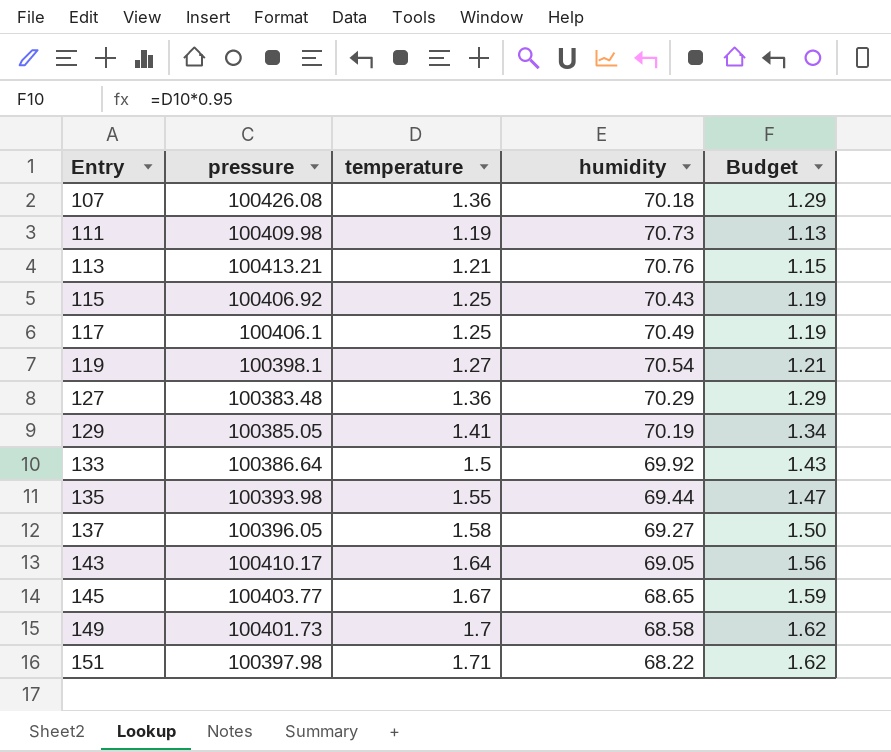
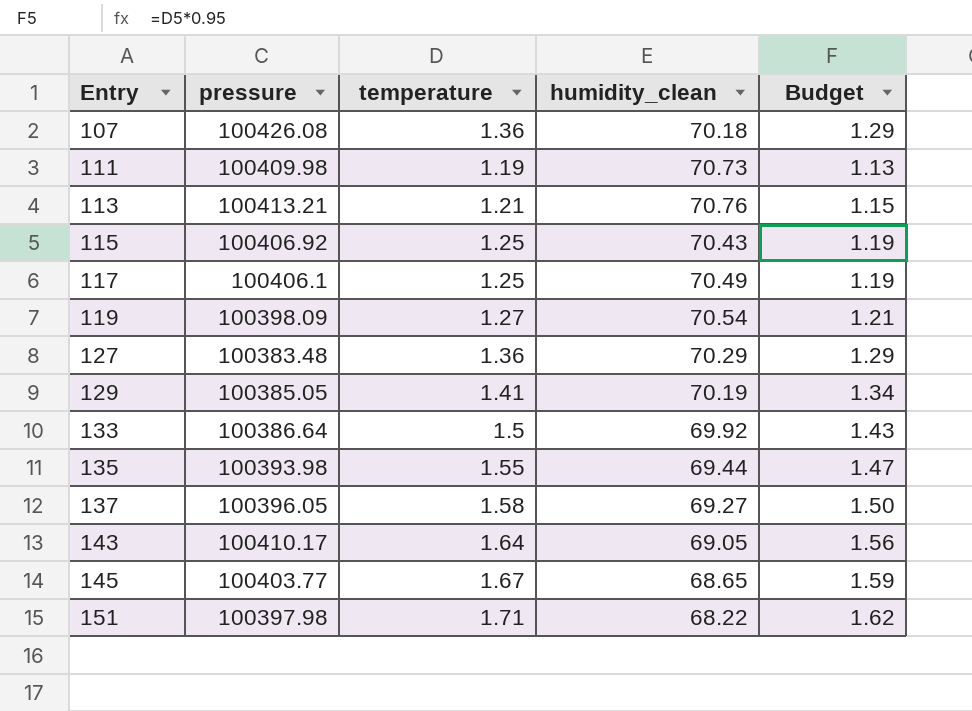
column name: humidity -> humidity_clean
row 149: 100401.73 | 1.7 | 68.58 | 1.62 -> none
119 | pressure: 100398.1 -> 100398.09

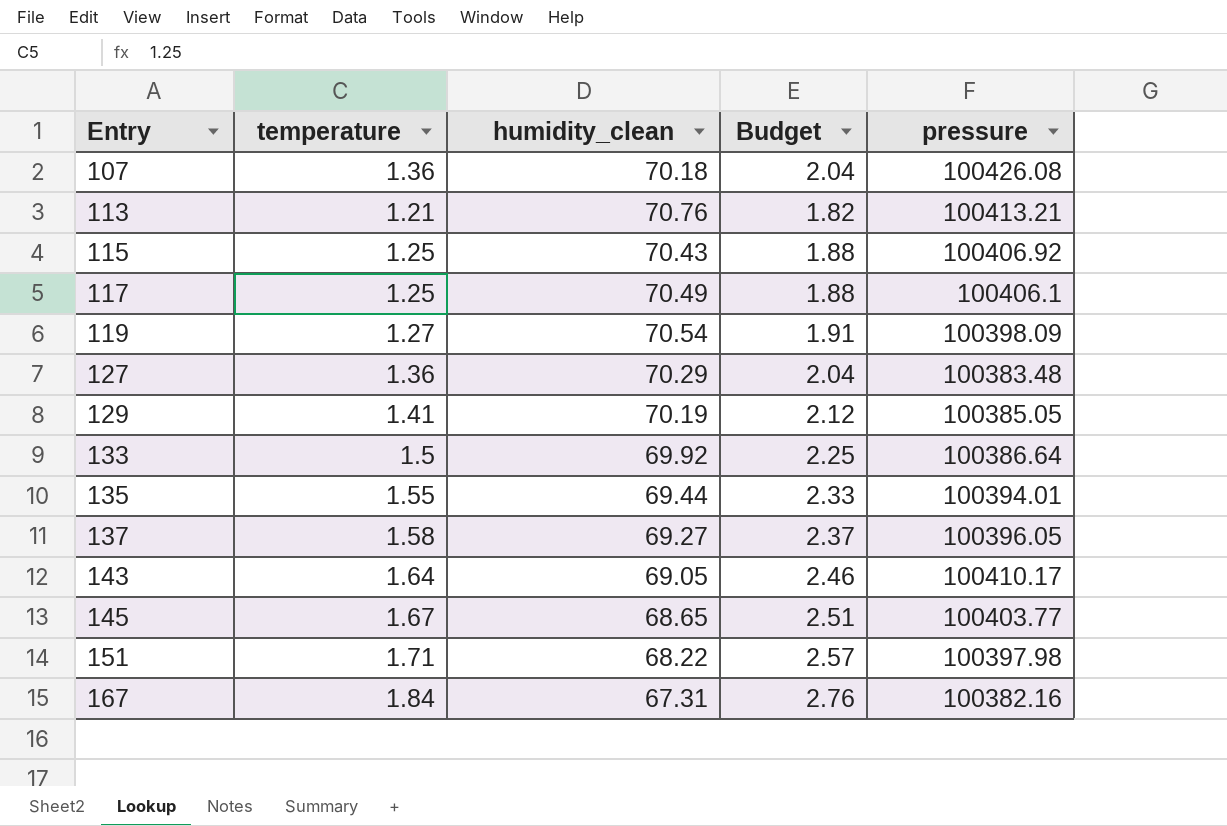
column Budget | formula: [temperature] * 0.95 -> [temperature] * 1.5
column pressure | position: 2 -> 5
row 111: 100409.98 | 1.19 | 70.73 | 1.13 -> none
135 | pressure: 100393.98 -> 100394.01
row 167: none -> 1.84 | 67.31 | 2.76 | 100382.16

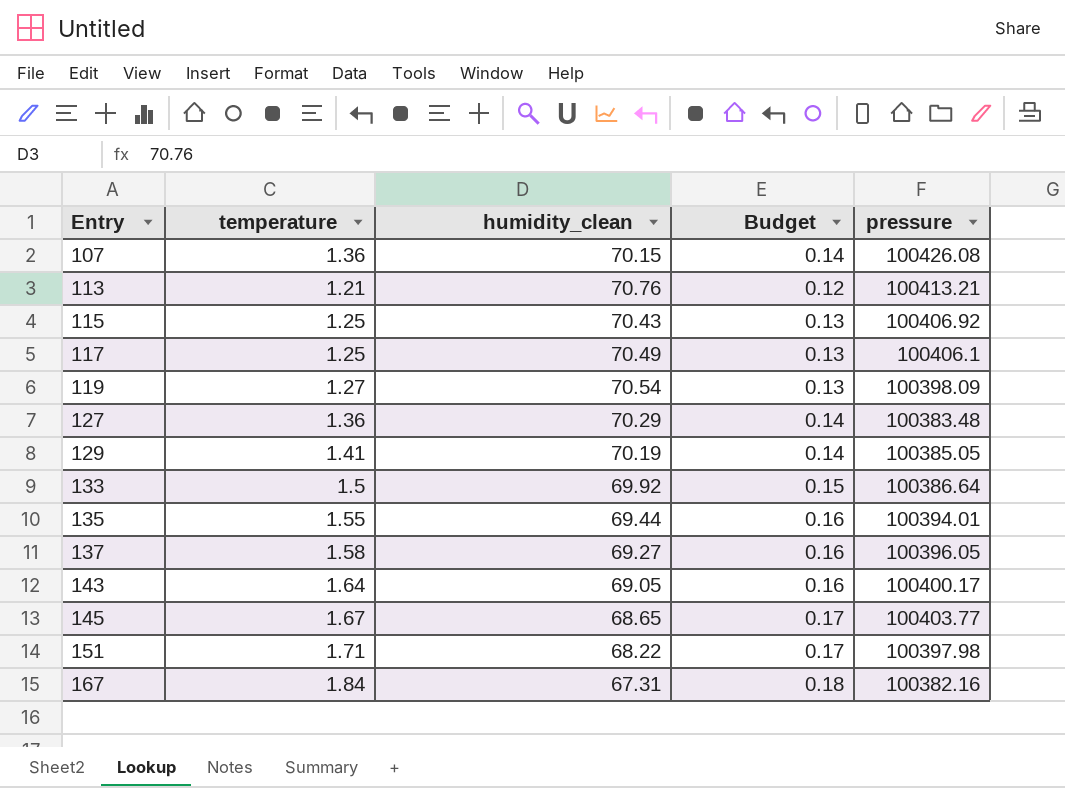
column Budget | formula: [temperature] * 1.5 -> [temperature] * 0.1
107 | humidity_clean: 70.18 -> 70.15
143 | pressure: 100410.17 -> 100400.17

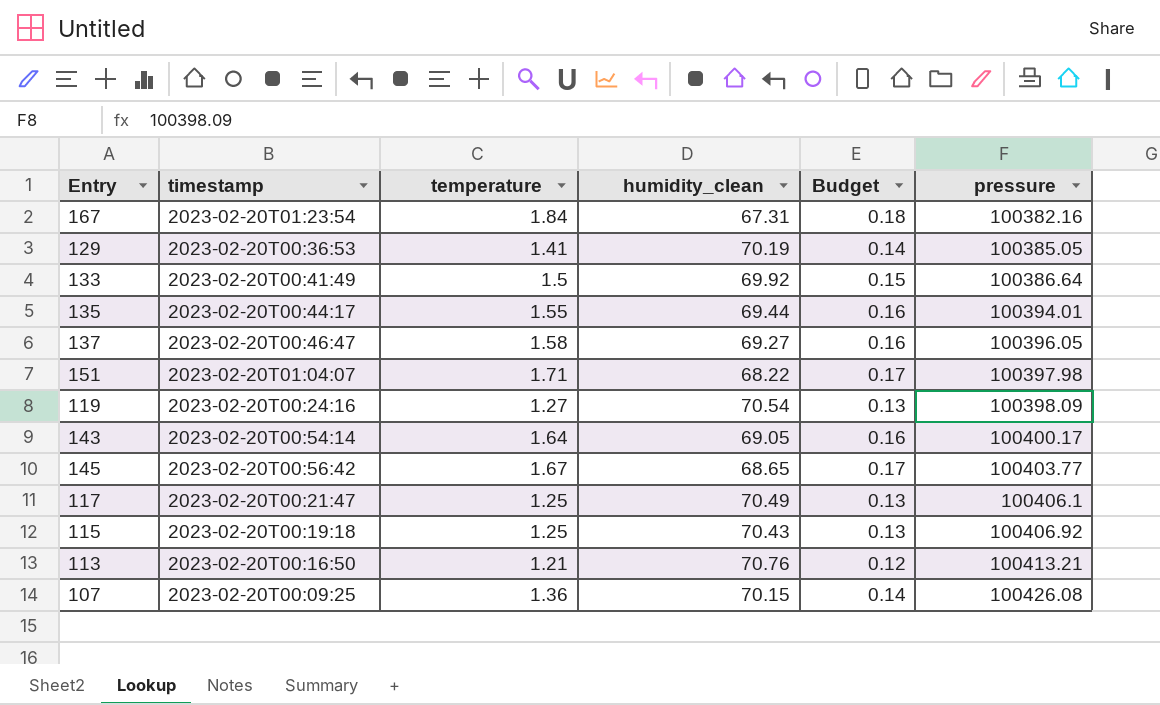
row order: Entry ascending -> pressure ascending
column timestamp | position: none -> 2
row 127: 1.36 | 70.29 | 0.14 | 100383.48 -> none

